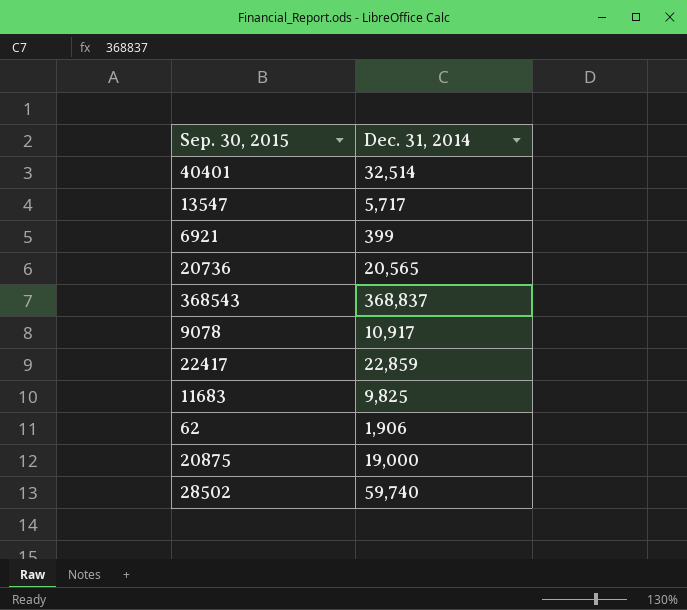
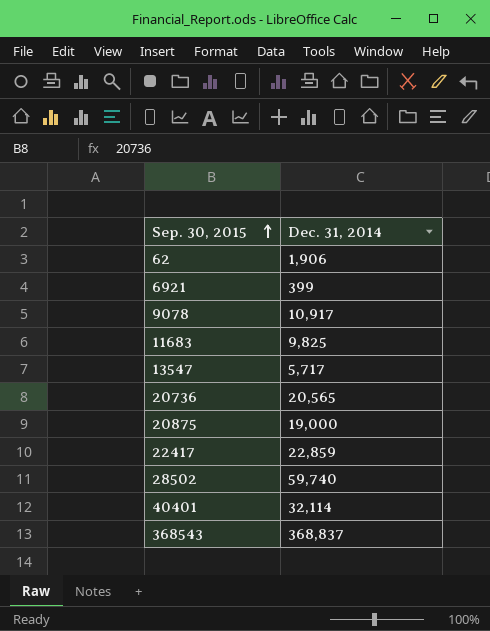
row order: none -> Sep. 30, 2015 ascending
40401 | Dec. 31, 2014: 32,514 -> 32,114

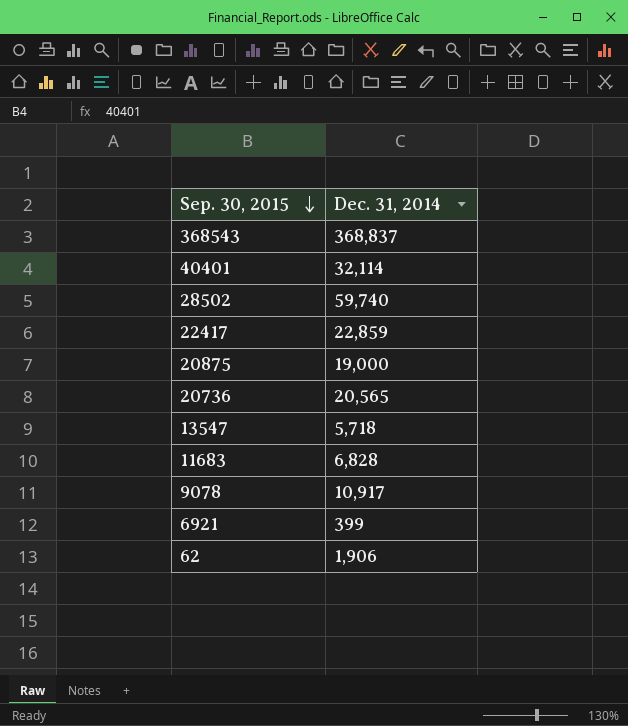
row order: Sep. 30, 2015 ascending -> Sep. 30, 2015 descending
13547 | Dec. 31, 2014: 5,717 -> 5,718
11683 | Dec. 31, 2014: 9,825 -> 6,828

